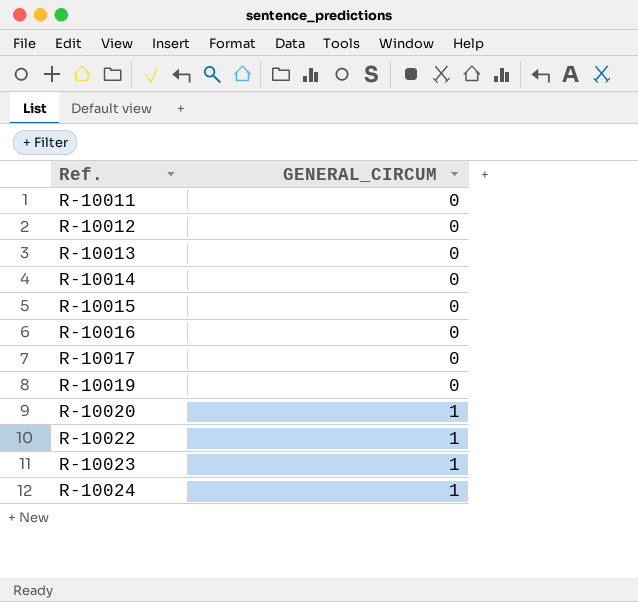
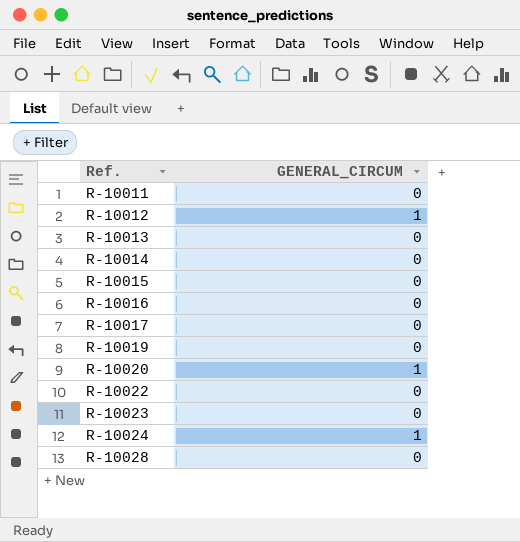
R-10012 | GENERAL_CIRCUM: 0 -> 1
R-10022 | GENERAL_CIRCUM: 1 -> 0
R-10023 | GENERAL_CIRCUM: 1 -> 0
row R-10028: none -> 0

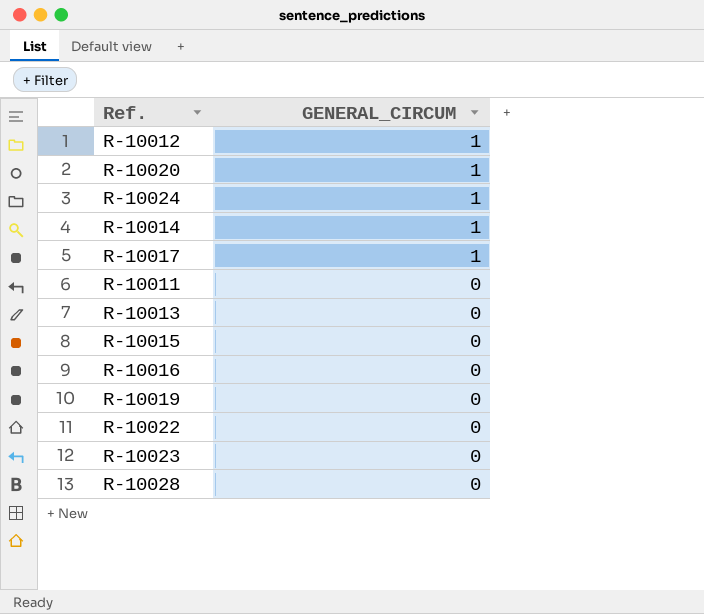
row order: Ref. ascending -> GENERAL_CIRCUM descending
R-10014 | GENERAL_CIRCUM: 0 -> 1
R-10017 | GENERAL_CIRCUM: 0 -> 1

